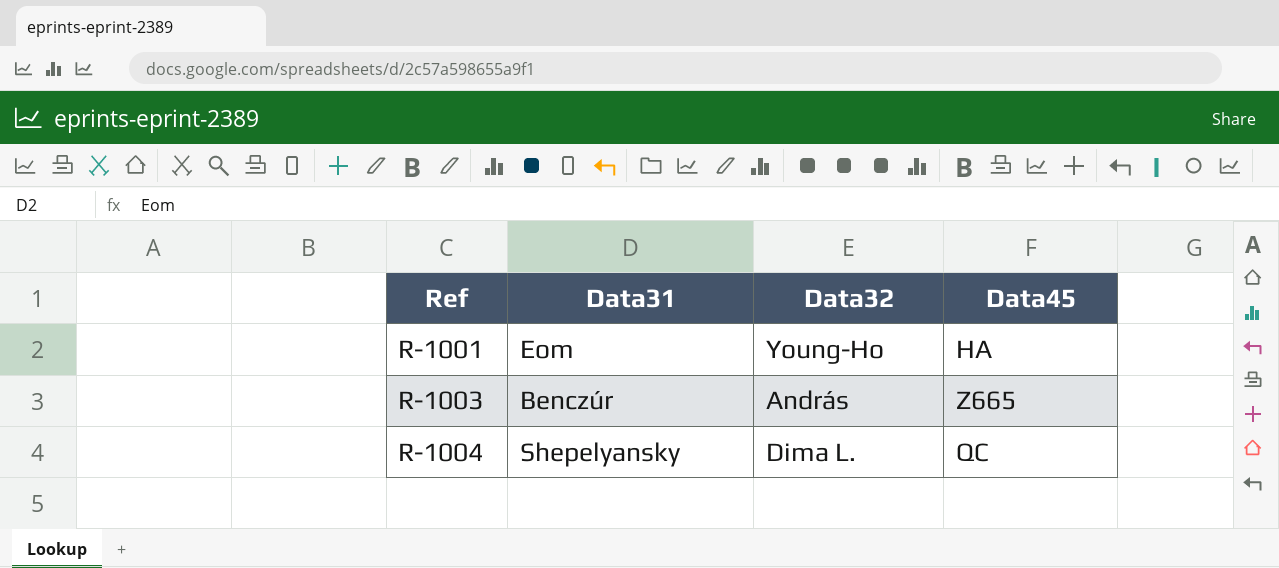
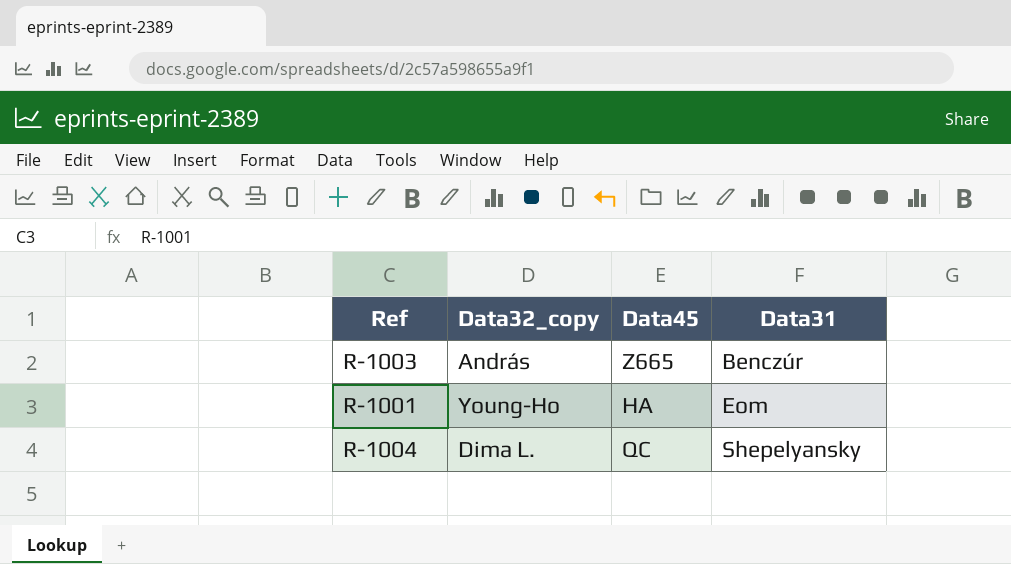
row order: Ref ascending -> Data31 ascending
column name: Data32 -> Data32_copy
column Data31 | position: 2 -> 4

